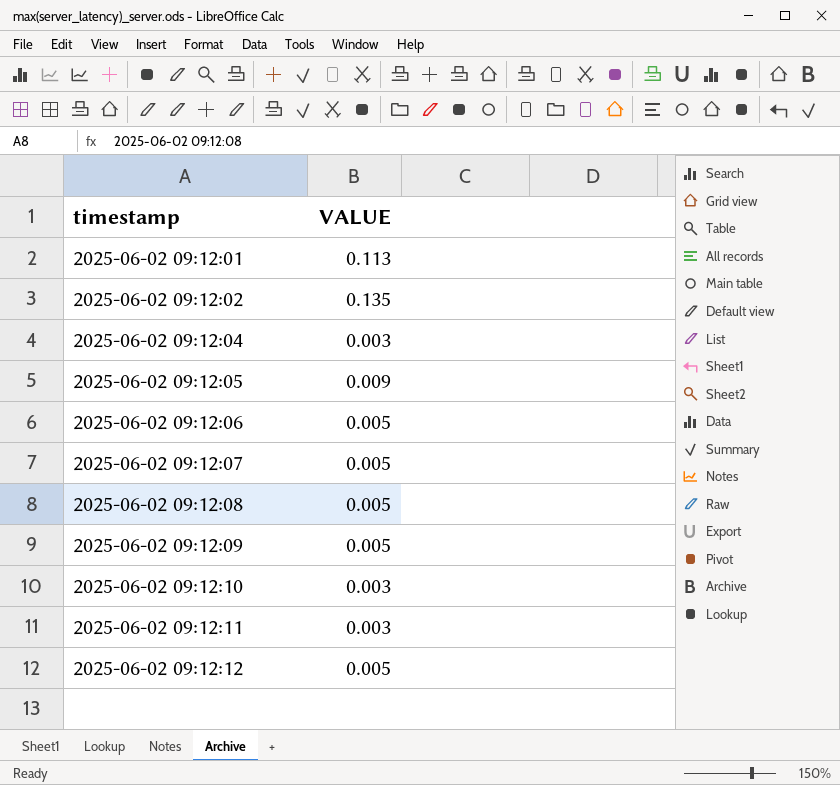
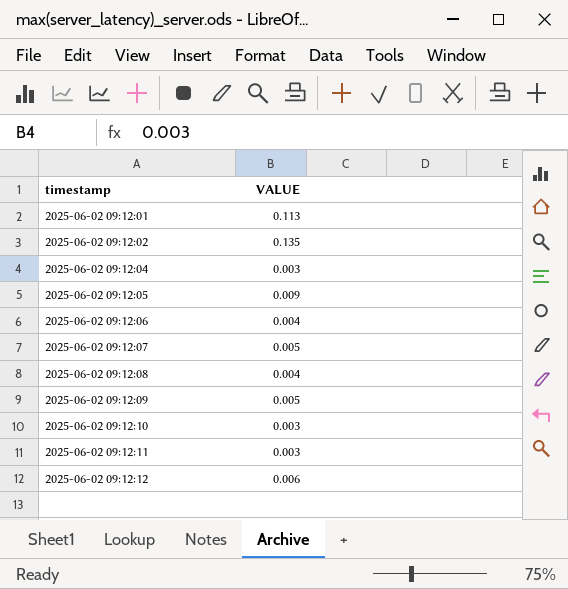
2025-06-02 09:12:06 | VALUE: 0.005 -> 0.004
2025-06-02 09:12:08 | VALUE: 0.005 -> 0.004
2025-06-02 09:12:12 | VALUE: 0.005 -> 0.006

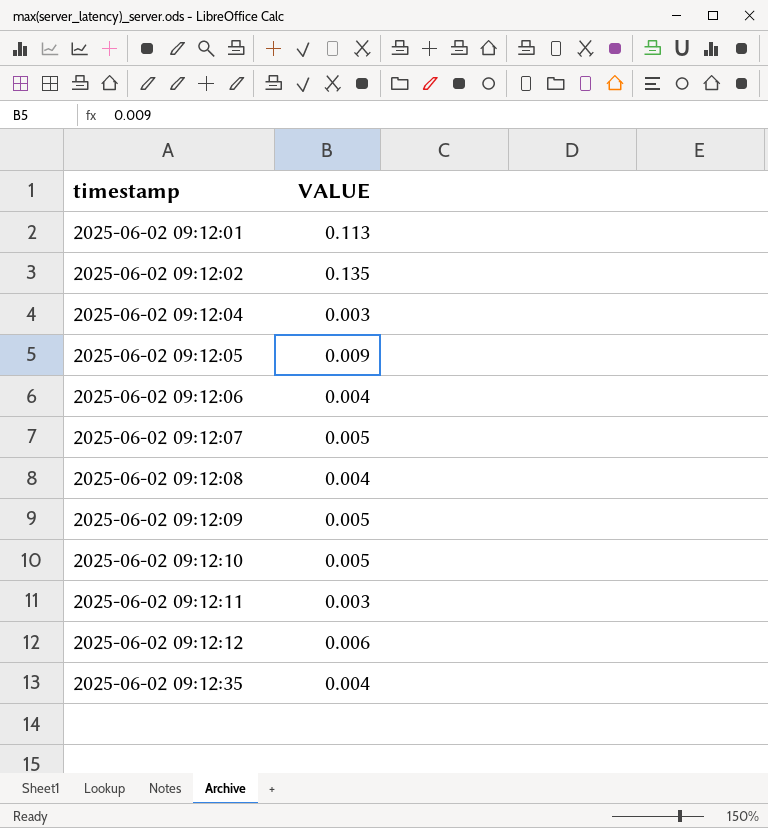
2025-06-02 09:12:10 | VALUE: 0.003 -> 0.005
row 2025-06-02 09:12:35: none -> 0.004

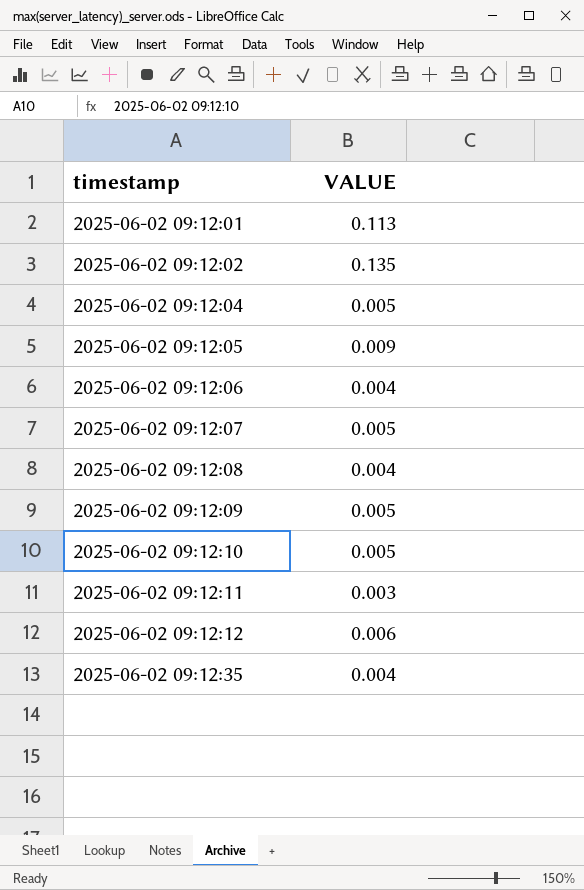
2025-06-02 09:12:04 | VALUE: 0.003 -> 0.005

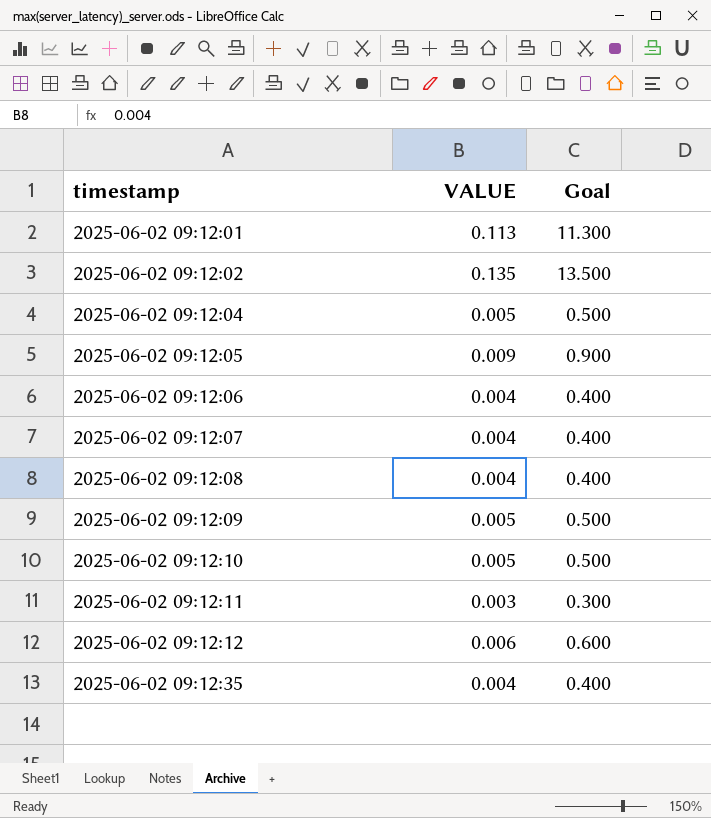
column Goal | formula: none -> [VALUE] * 100
2025-06-02 09:12:07 | VALUE: 0.005 -> 0.004

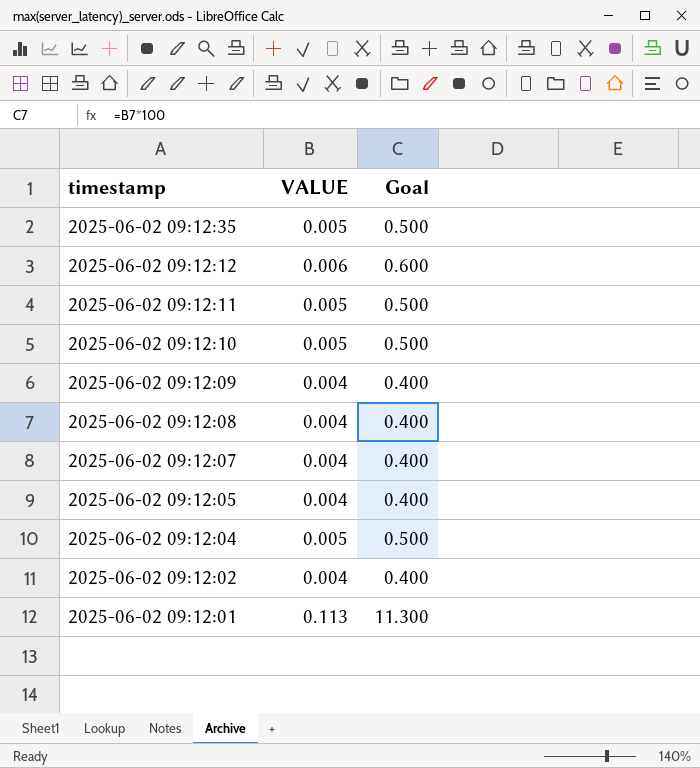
row order: timestamp ascending -> timestamp descending
row 2025-06-02 09:12:06: 0.004 | 0.400 -> none
2025-06-02 09:12:35 | VALUE: 0.004 -> 0.005
2025-06-02 09:12:35 | Goal: 0.400 -> 0.500
2025-06-02 09:12:11 | VALUE: 0.003 -> 0.005
2025-06-02 09:12:11 | Goal: 0.300 -> 0.500
2025-06-02 09:12:09 | VALUE: 0.005 -> 0.004
2025-06-02 09:12:09 | Goal: 0.500 -> 0.400
2025-06-02 09:12:05 | VALUE: 0.009 -> 0.004
2025-06-02 09:12:05 | Goal: 0.900 -> 0.400
2025-06-02 09:12:02 | VALUE: 0.135 -> 0.004
2025-06-02 09:12:02 | Goal: 13.500 -> 0.400

